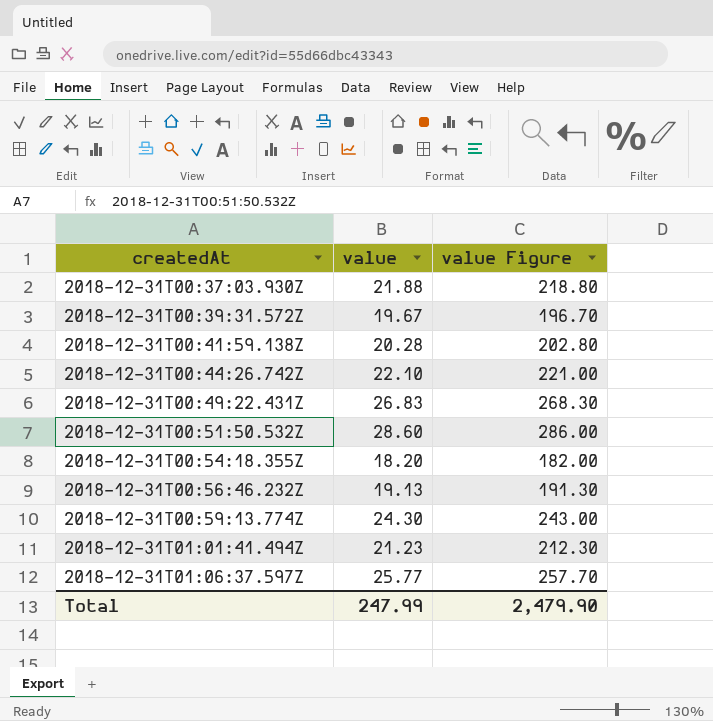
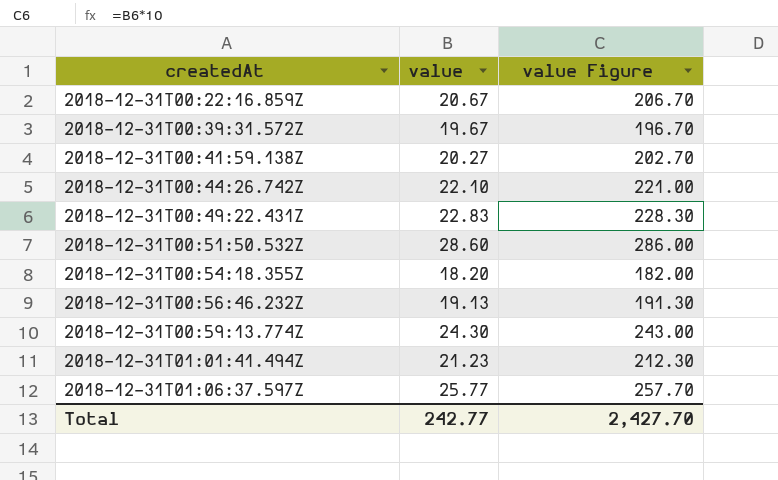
row 2018-12-31T00:37:03.930Z: 21.88 | 218.80 -> none
row 2018-12-31T00:22:16.859Z: none -> 20.67 | 206.70
2018-12-31T00:41:59.138Z | value: 20.28 -> 20.27
2018-12-31T00:41:59.138Z | value Figure: 202.80 -> 202.70
2018-12-31T00:49:22.431Z | value: 26.83 -> 22.83
2018-12-31T00:49:22.431Z | value Figure: 268.30 -> 228.30
Total | value: 247.99 -> 242.77
Total | value Figure: 2,479.90 -> 2,427.70

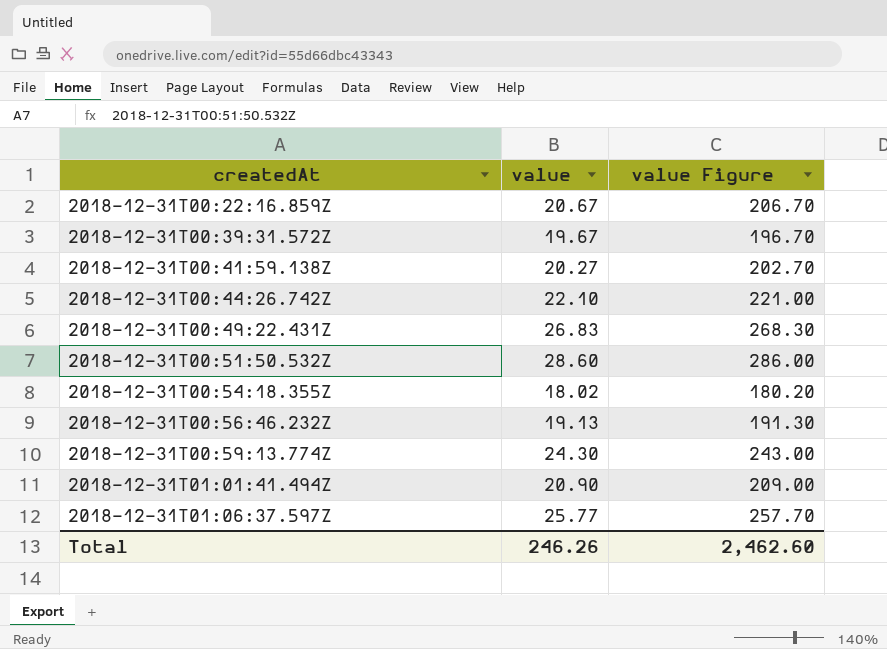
2018-12-31T00:49:22.431Z | value: 22.83 -> 26.83
2018-12-31T00:49:22.431Z | value Figure: 228.30 -> 268.30
2018-12-31T00:54:18.355Z | value: 18.20 -> 18.02
2018-12-31T00:54:18.355Z | value Figure: 182.00 -> 180.20
2018-12-31T01:01:41.494Z | value: 21.23 -> 20.90
2018-12-31T01:01:41.494Z | value Figure: 212.30 -> 209.00
Total | value: 242.77 -> 246.26
Total | value Figure: 2,427.70 -> 2,462.60

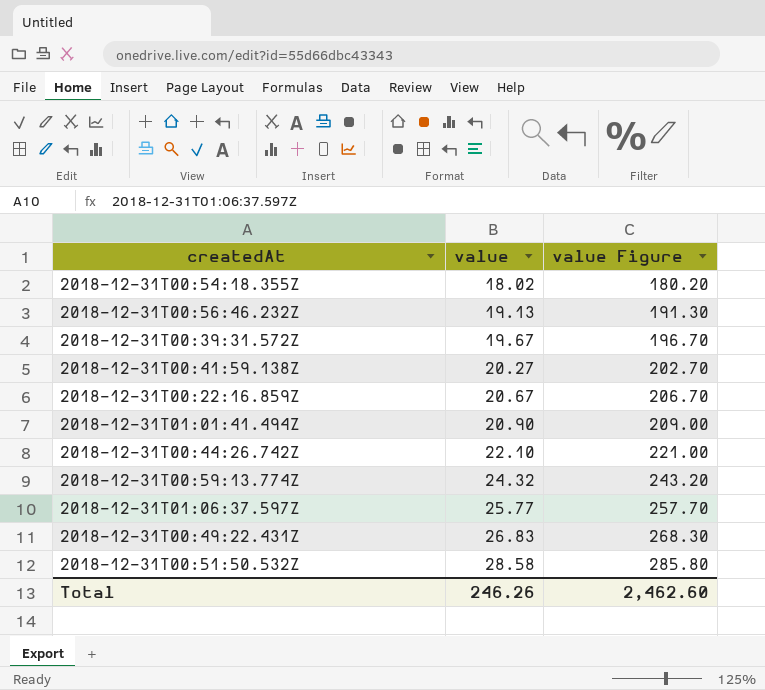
row order: createdAt ascending -> value ascending
2018-12-31T00:59:13.774Z | value: 24.30 -> 24.32
2018-12-31T00:59:13.774Z | value Figure: 243.00 -> 243.20
2018-12-31T00:51:50.532Z | value: 28.60 -> 28.58
2018-12-31T00:51:50.532Z | value Figure: 286.00 -> 285.80

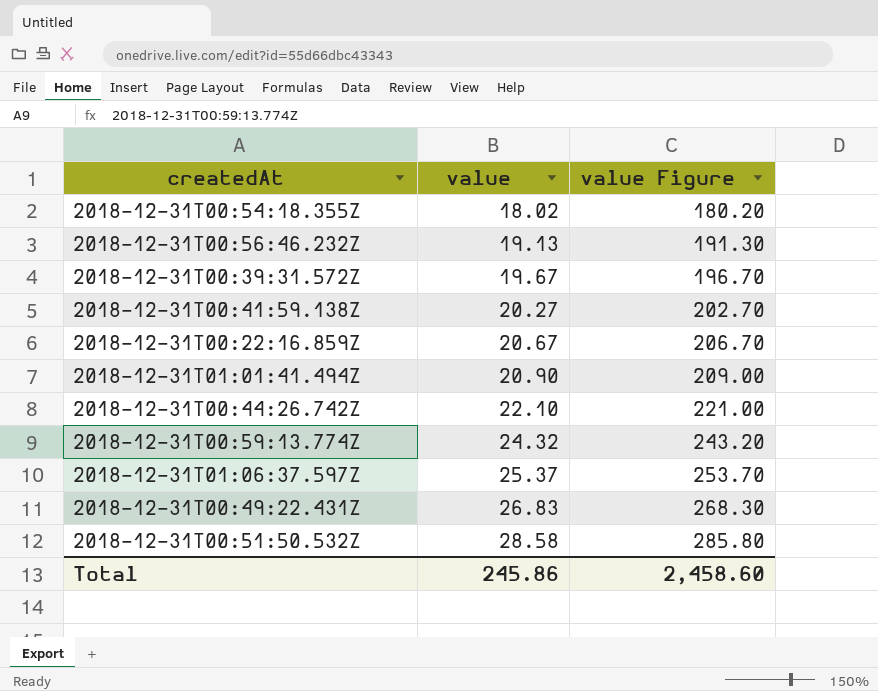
2018-12-31T01:06:37.597Z | value: 25.77 -> 25.37
2018-12-31T01:06:37.597Z | value Figure: 257.70 -> 253.70
Total | value: 246.26 -> 245.86
Total | value Figure: 2,462.60 -> 2,458.60

